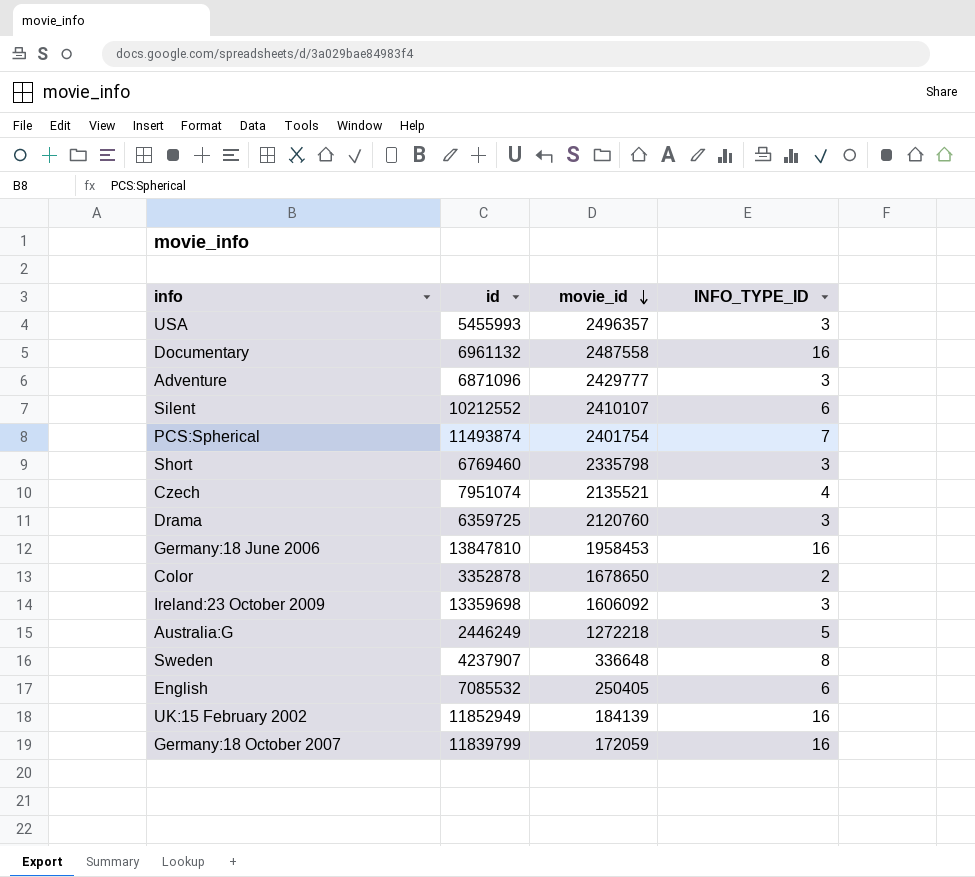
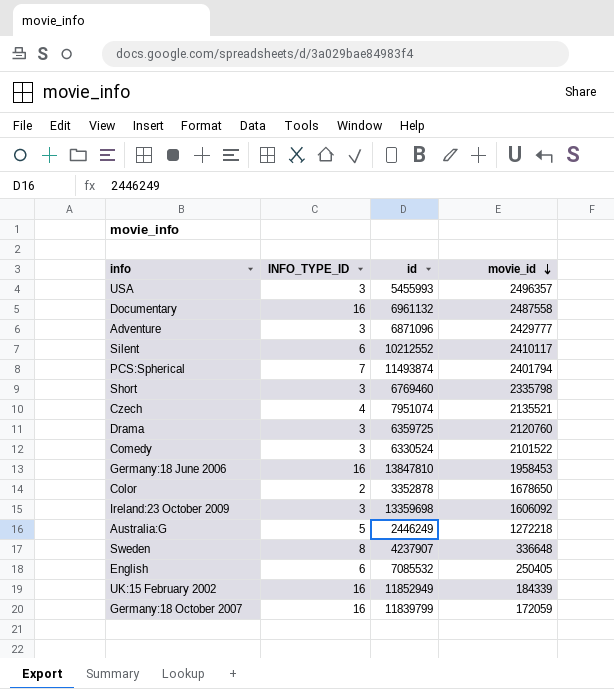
column INFO_TYPE_ID | position: 4 -> 2
Silent | movie_id: 2410107 -> 2410117
PCS:Spherical | movie_id: 2401754 -> 2401794
row Comedy: none -> 3 | 6330524 | 2101522
UK:15 February 2002 | movie_id: 184139 -> 184339

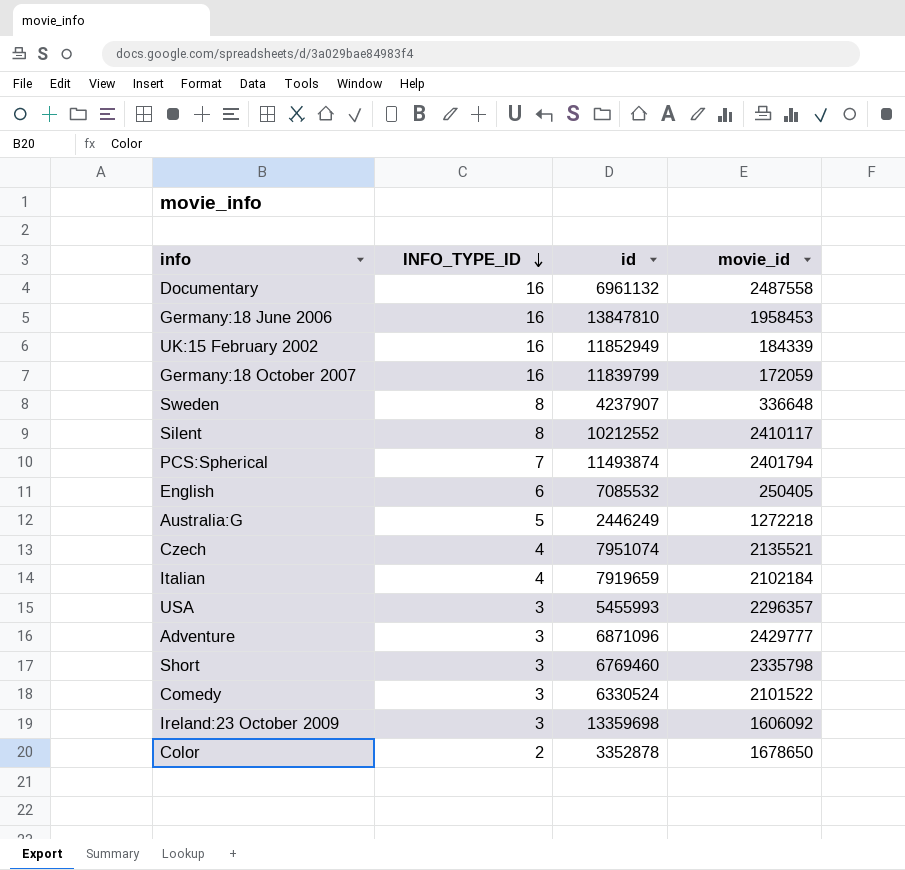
row order: movie_id descending -> INFO_TYPE_ID descending
row Drama: 3 | 6359725 | 2120760 -> none
Silent | INFO_TYPE_ID: 6 -> 8
row Italian: none -> 4 | 7919659 | 2102184
USA | movie_id: 2496357 -> 2296357

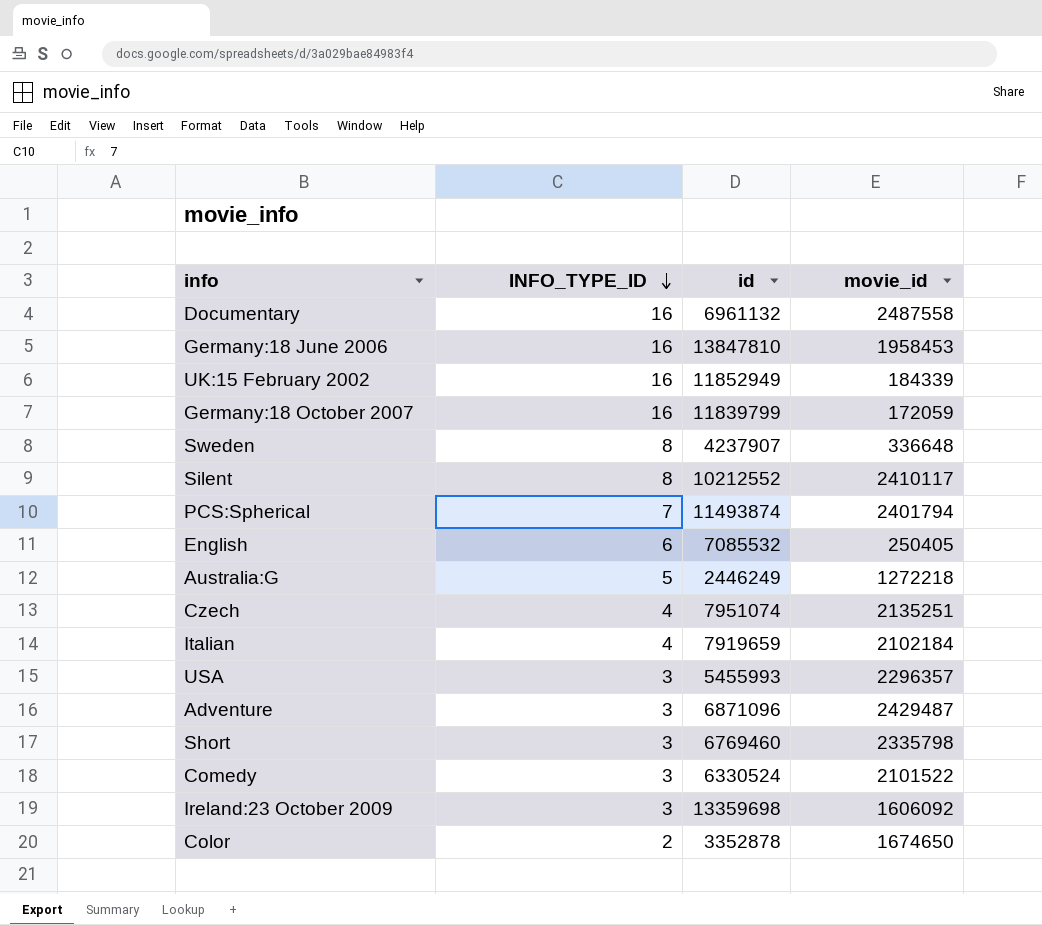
Czech | movie_id: 2135521 -> 2135251
Adventure | movie_id: 2429777 -> 2429487
Color | movie_id: 1678650 -> 1674650

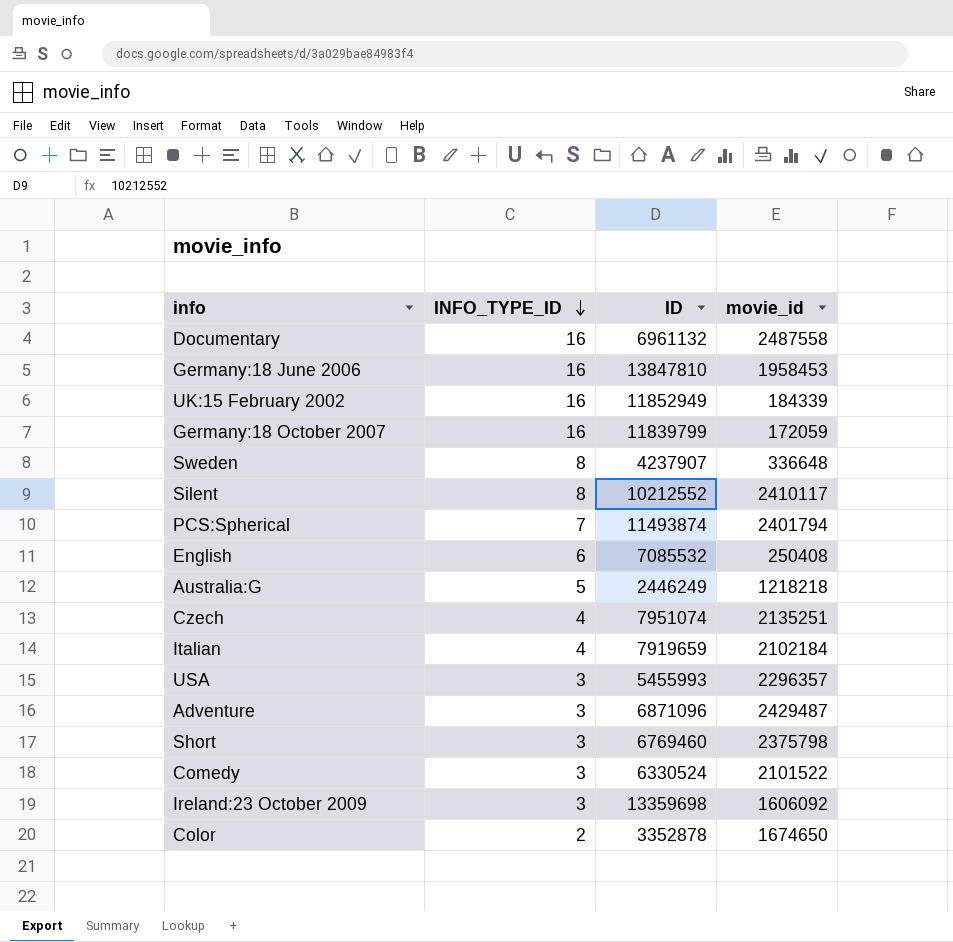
column name: id -> ID
English | movie_id: 250405 -> 250408
Australia:G | movie_id: 1272218 -> 1218218
Short | movie_id: 2335798 -> 2375798

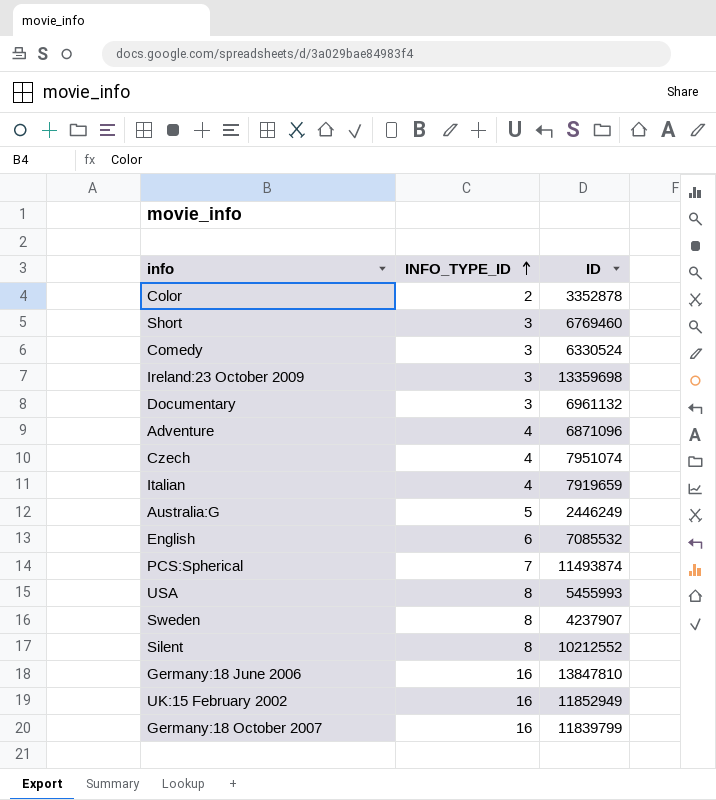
row order: INFO_TYPE_ID descending -> INFO_TYPE_ID ascending
column movie_id | position: 4 -> none
Documentary | INFO_TYPE_ID: 16 -> 3
Adventure | INFO_TYPE_ID: 3 -> 4
USA | INFO_TYPE_ID: 3 -> 8

